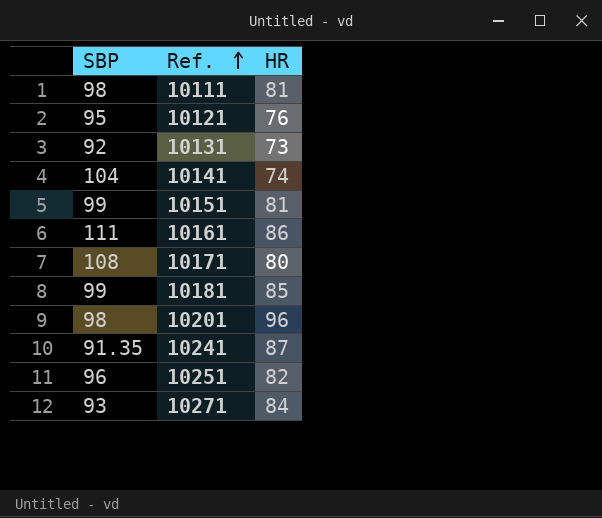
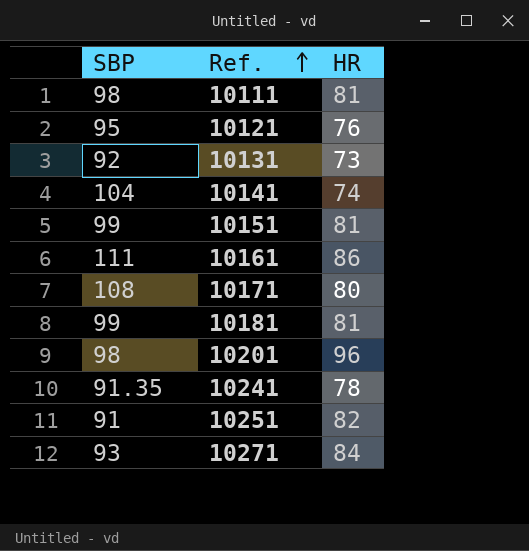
10181 | HR: 85 -> 81
10241 | HR: 87 -> 78
10251 | SBP: 96 -> 91

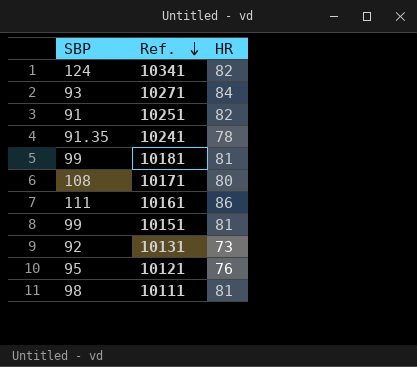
row order: Ref. ascending -> Ref. descending
row 10141: 104 | 74 -> none
row 10201: 98 | 96 -> none
row 10341: none -> 124 | 82

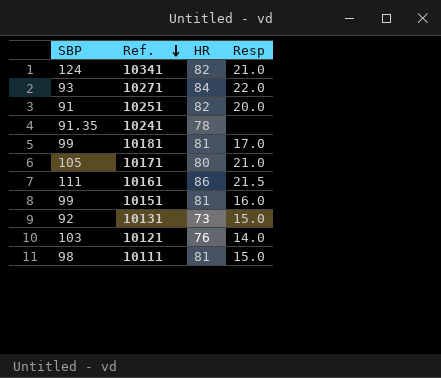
column Resp | position: none -> 4
10171 | SBP: 108 -> 105
10121 | SBP: 95 -> 103

